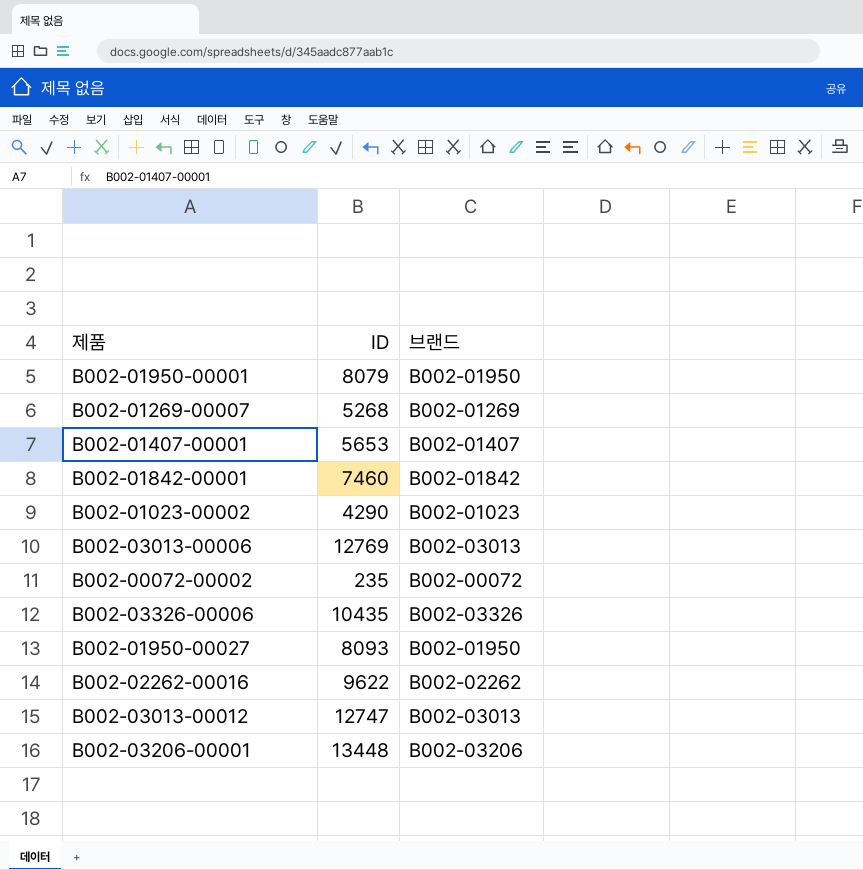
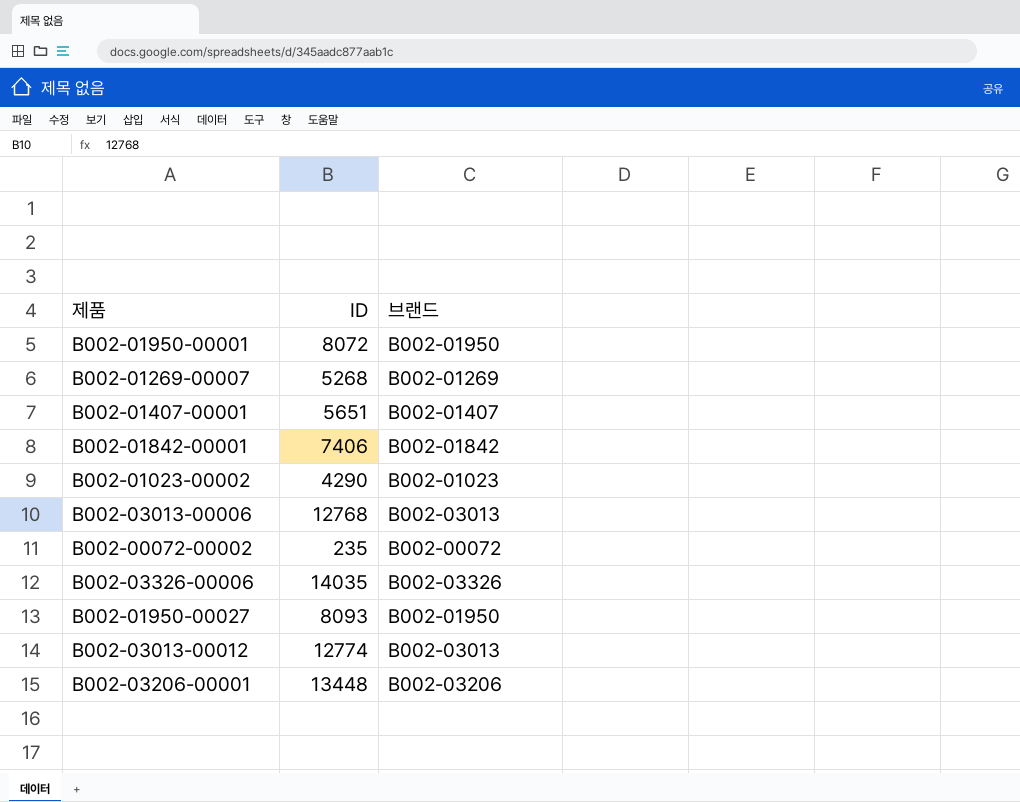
row B002-02262-00016: 9622 | B002-02262 -> none
B002-01950-00001 | ID: 8079 -> 8072
B002-01407-00001 | ID: 5653 -> 5651
B002-01842-00001 | ID: 7460 -> 7406
B002-03013-00006 | ID: 12769 -> 12768
B002-03326-00006 | ID: 10435 -> 14035
B002-03013-00012 | ID: 12747 -> 12774

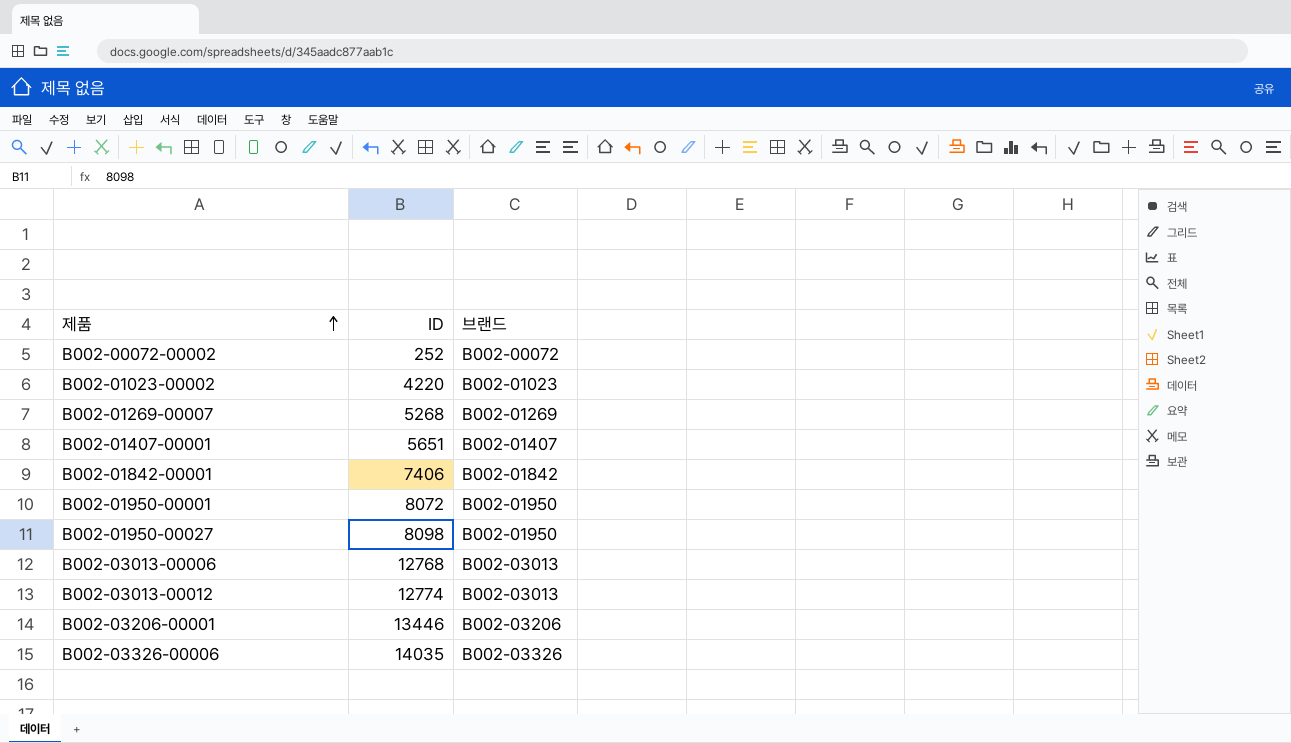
row order: none -> 제품 ascending
B002-00072-00002 | ID: 235 -> 252
B002-01023-00002 | ID: 4290 -> 4220
B002-01950-00027 | ID: 8093 -> 8098
B002-03206-00001 | ID: 13448 -> 13446

